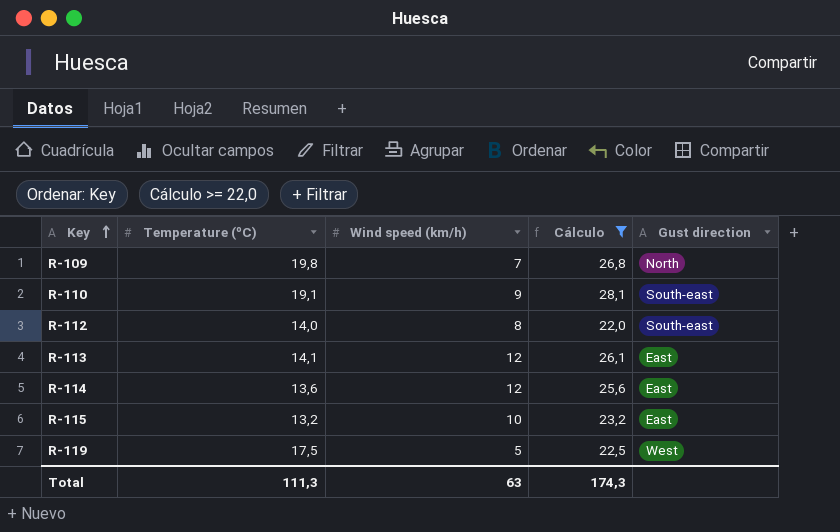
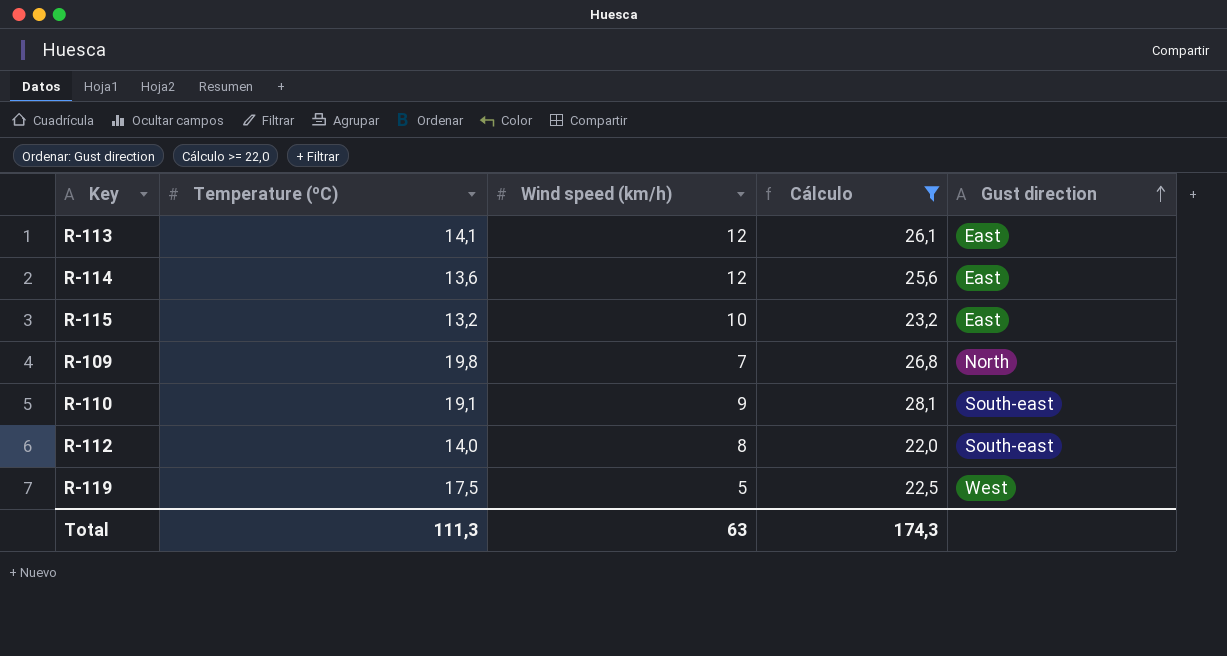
row order: Key ascending -> Gust direction ascending

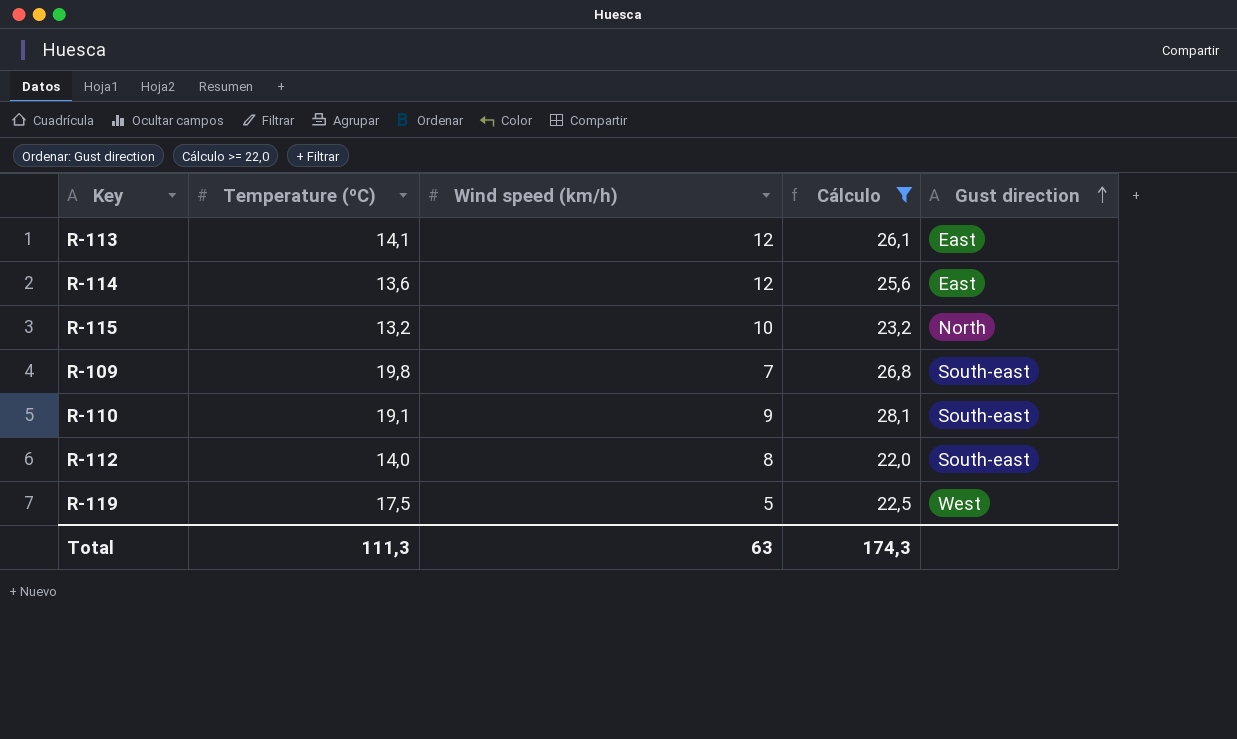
R-115 | Gust direction: East -> North
R-109 | Gust direction: North -> South-east

